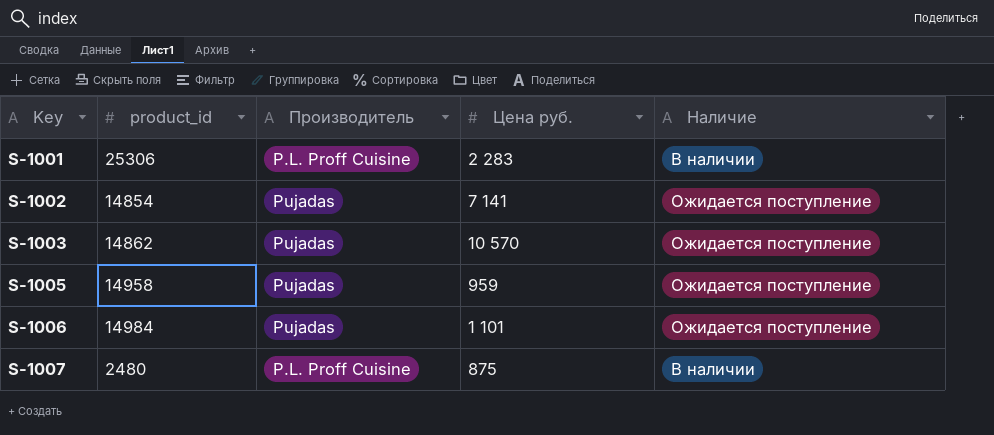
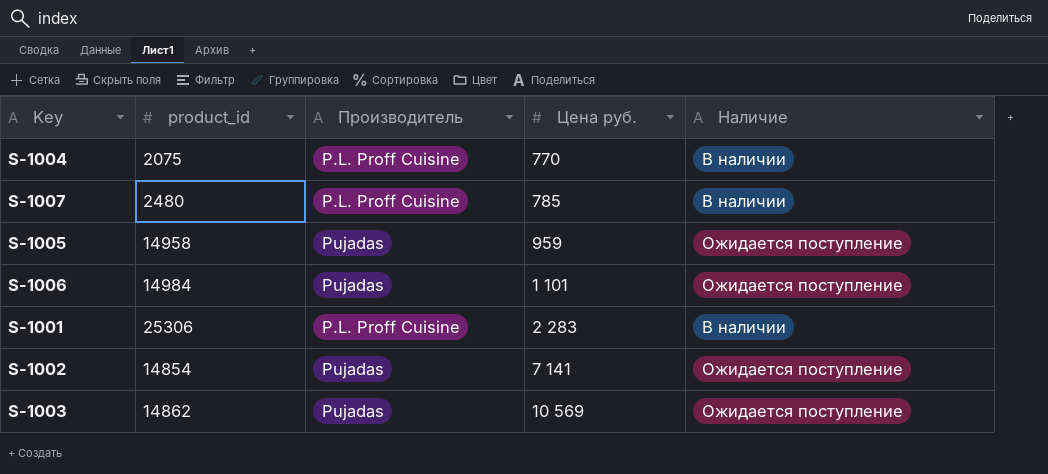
row order: Key ascending -> Цена руб. ascending
row S-1004: none -> 2075 | P.L. Proff Cuisine | 770 | В наличии
S-1007 | Цена руб.: 875 -> 785
S-1003 | Цена руб.: 10 570 -> 10 569

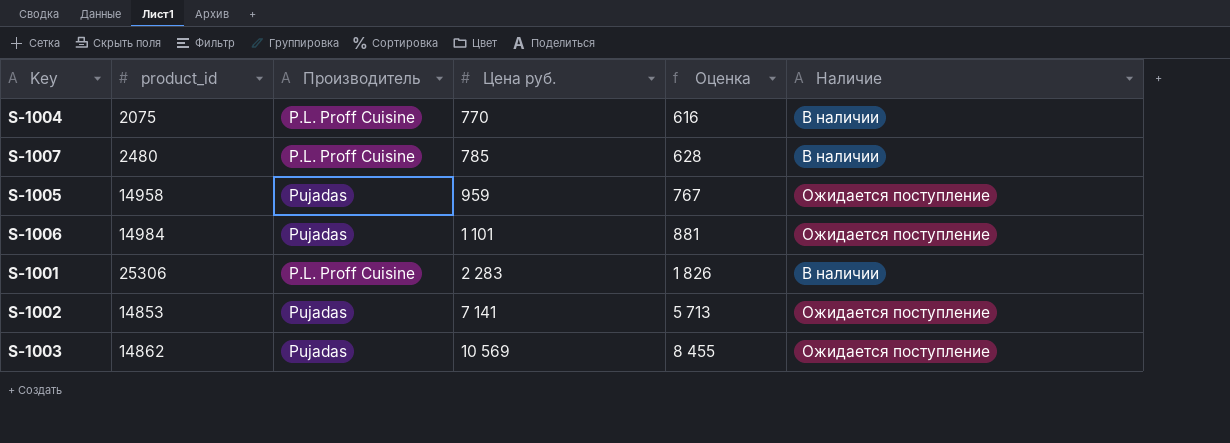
column Оценка | formula: none -> [Цена руб.] * 0,8
S-1002 | product_id: 14854 -> 14853

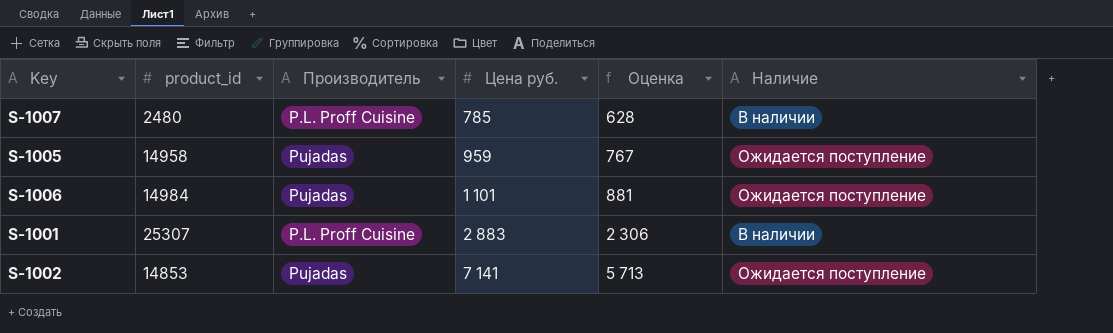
row S-1004: 2075 | P.L. Proff Cuisine | 770 | 616 | В наличии -> none
row S-1003: 14862 | Pujadas | 10 569 | 8 455 | Ожидается поступление -> none
S-1001 | product_id: 25306 -> 25307
S-1001 | Цена руб.: 2 283 -> 2 883
S-1001 | Оценка: 1 826 -> 2 306

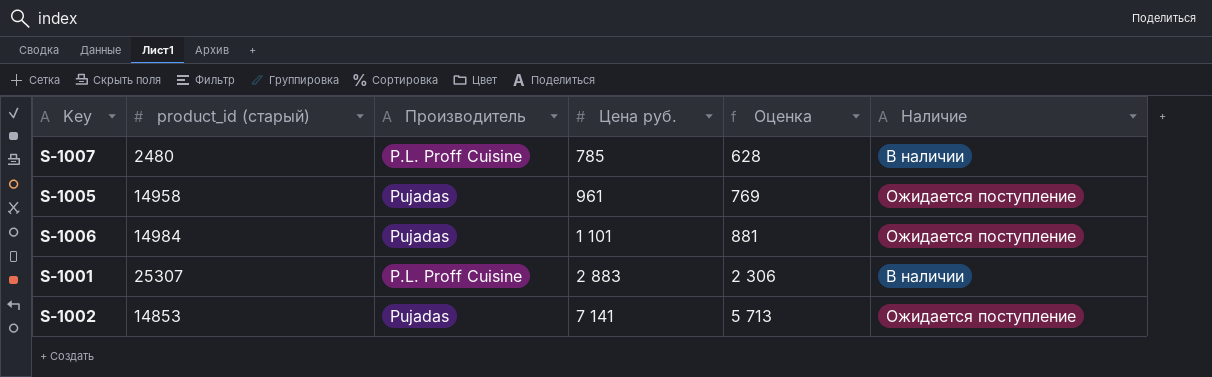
column name: product_id -> product_id (старый)
S-1005 | Цена руб.: 959 -> 961
S-1005 | Оценка: 767 -> 769

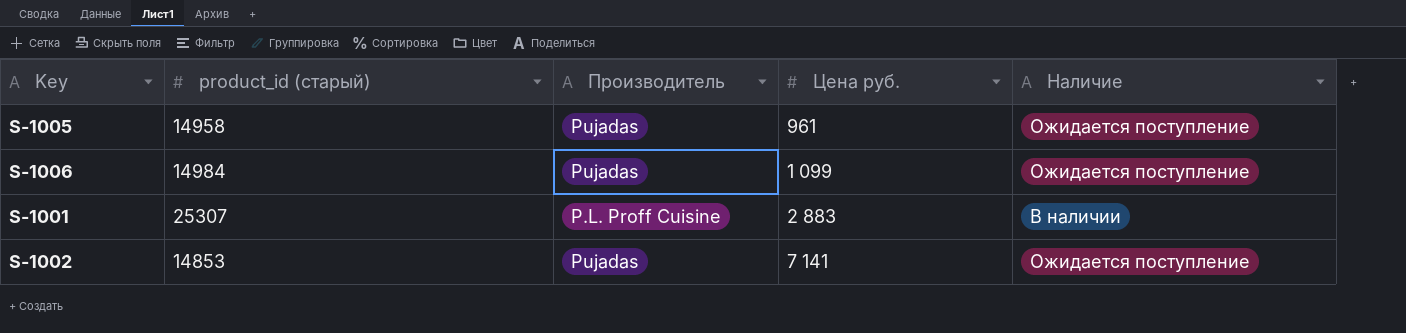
column Оценка | formula: [Цена руб.] * 0,8 -> none
row S-1007: 2480 | P.L. Proff Cuisine | 785 | 628 | В наличии -> none
S-1006 | Цена руб.: 1 101 -> 1 099

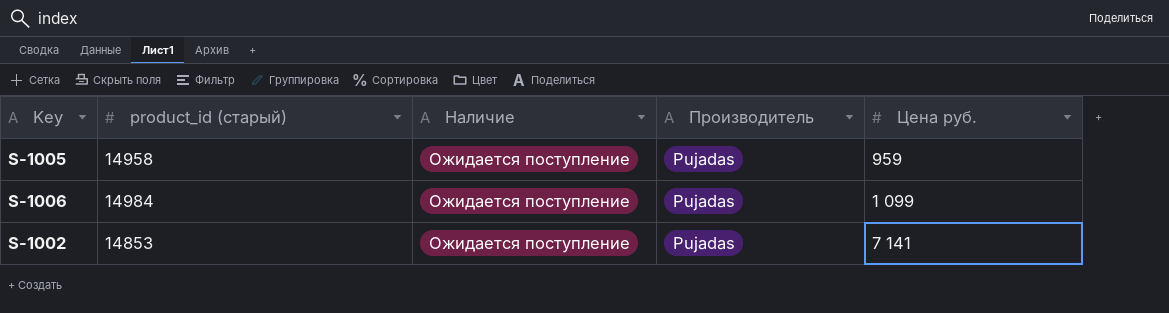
column Наличие | position: 5 -> 3
row S-1001: 25307 | P.L. Proff Cuisine | 2 883 | В наличии -> none
S-1005 | Цена руб.: 961 -> 959

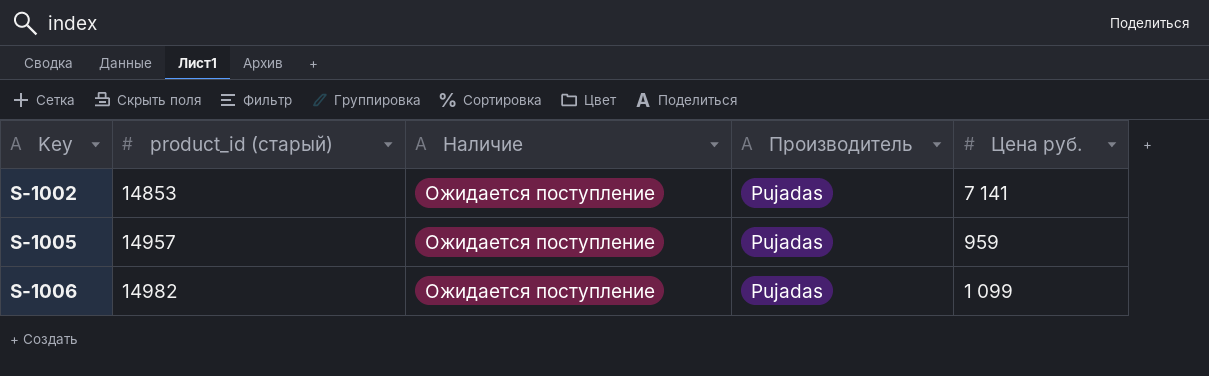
row order: Цена руб. ascending -> Key ascending
S-1005 | product_id (старый): 14958 -> 14957
S-1006 | product_id (старый): 14984 -> 14982

